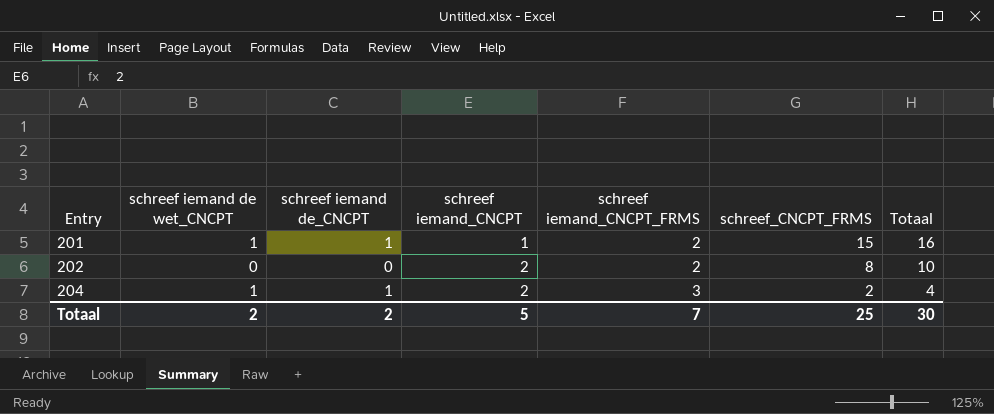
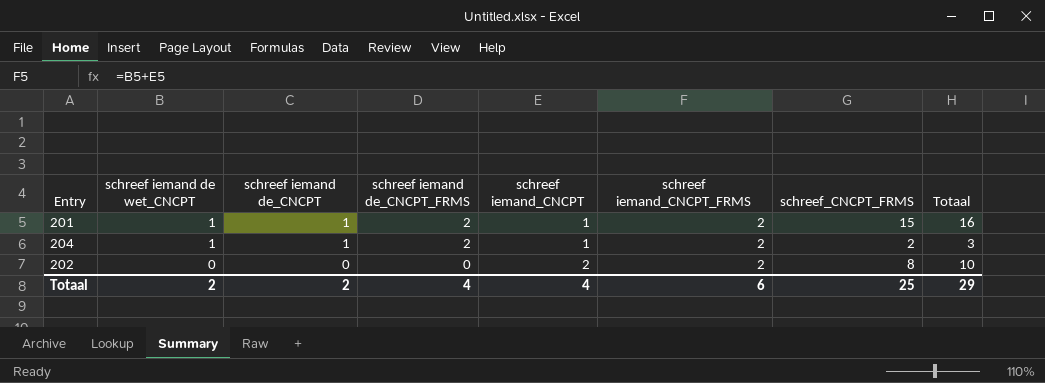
row order: Entry ascending -> schreef iemand de wet_CNCPT descending
column schreef iemand de_CNCPT_FRMS | position: none -> 4
204 | schreef iemand_CNCPT: 2 -> 1
204 | schreef iemand_CNCPT_FRMS: 3 -> 2
204 | Totaal: 4 -> 3
Totaal | schreef iemand_CNCPT: 5 -> 4
Totaal | schreef iemand_CNCPT_FRMS: 7 -> 6
Totaal | Totaal: 30 -> 29

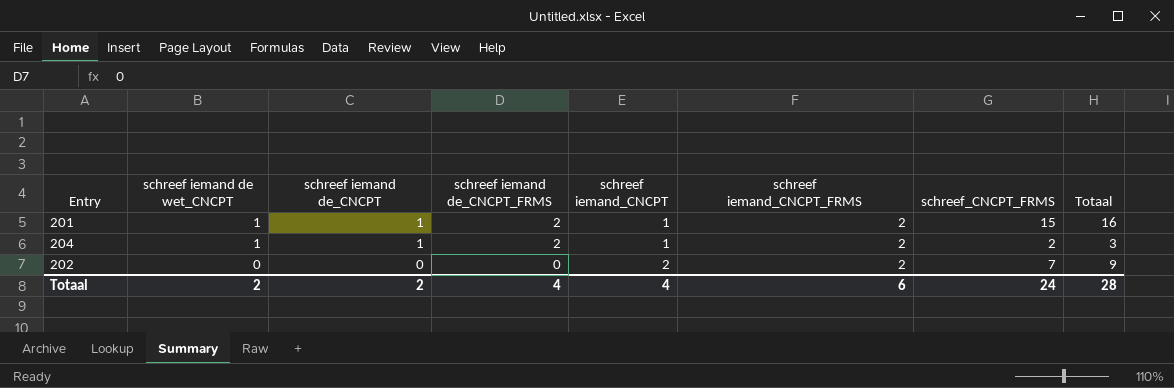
202 | schreef_CNCPT_FRMS: 8 -> 7
202 | Totaal: 10 -> 9
Totaal | schreef_CNCPT_FRMS: 25 -> 24
Totaal | Totaal: 29 -> 28

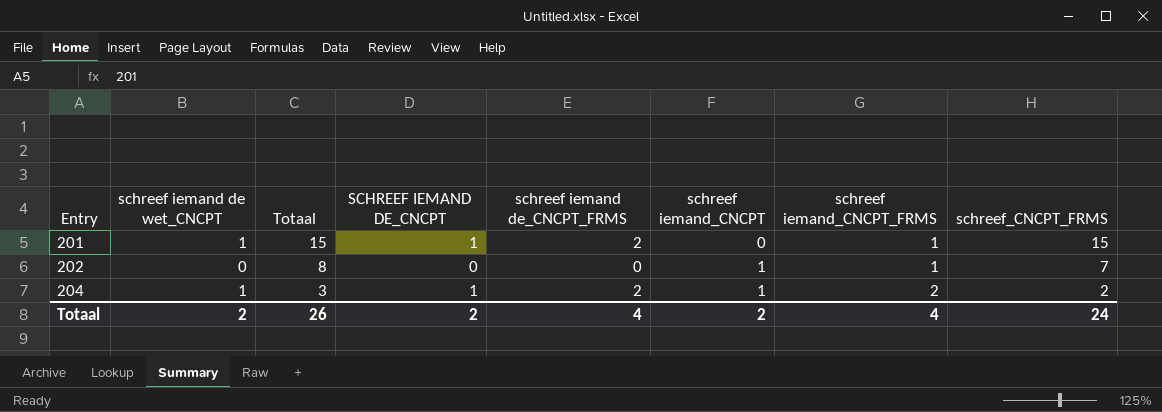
row order: schreef iemand de wet_CNCPT descending -> Entry ascending
column Totaal | position: 8 -> 3
column name: schreef iemand de_CNCPT -> SCHREEF IEMAND DE_CNCPT
201 | Totaal: 16 -> 15
201 | schreef iemand_CNCPT: 1 -> 0
201 | schreef iemand_CNCPT_FRMS: 2 -> 1
202 | Totaal: 9 -> 8
202 | schreef iemand_CNCPT: 2 -> 1
202 | schreef iemand_CNCPT_FRMS: 2 -> 1
Totaal | Totaal: 28 -> 26
Totaal | schreef iemand_CNCPT: 4 -> 2
Totaal | schreef iemand_CNCPT_FRMS: 6 -> 4

